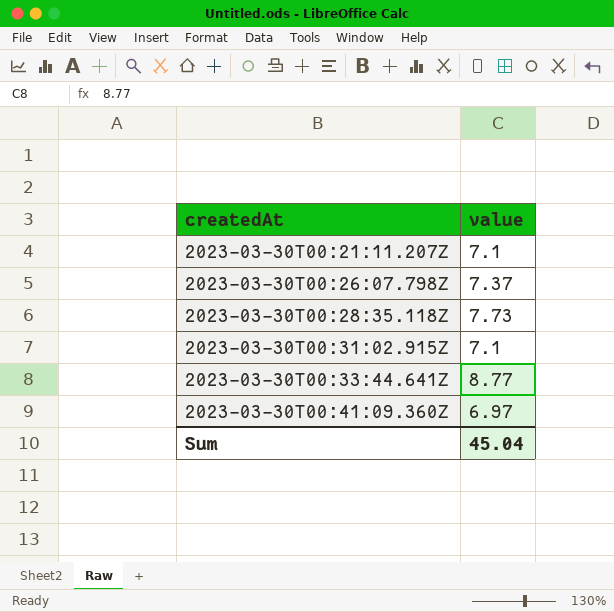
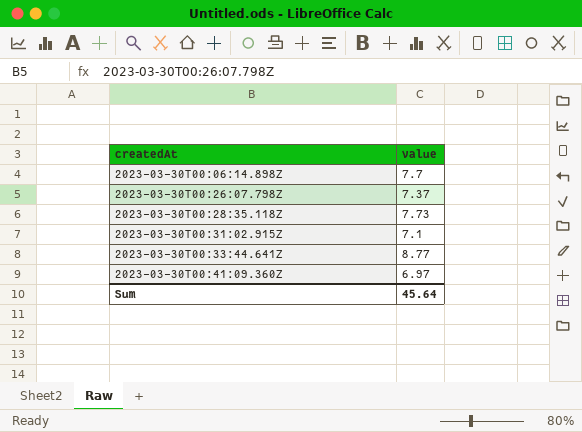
row 2023-03-30T00:21:11.207Z: 7.1 -> none
row 2023-03-30T00:06:14.898Z: none -> 7.7
Sum | value: 45.04 -> 45.64

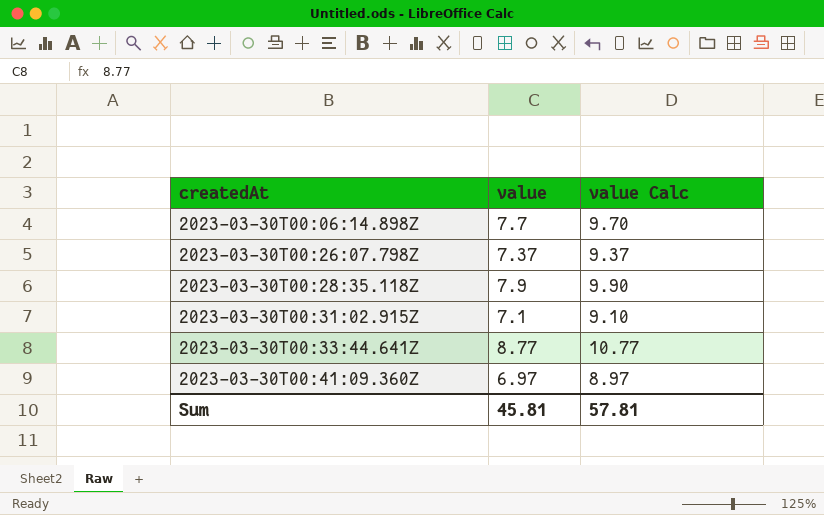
column value Calc | formula: none -> [value] + 2
2023-03-30T00:28:35.118Z | value: 7.73 -> 7.9
Sum | value: 45.64 -> 45.81

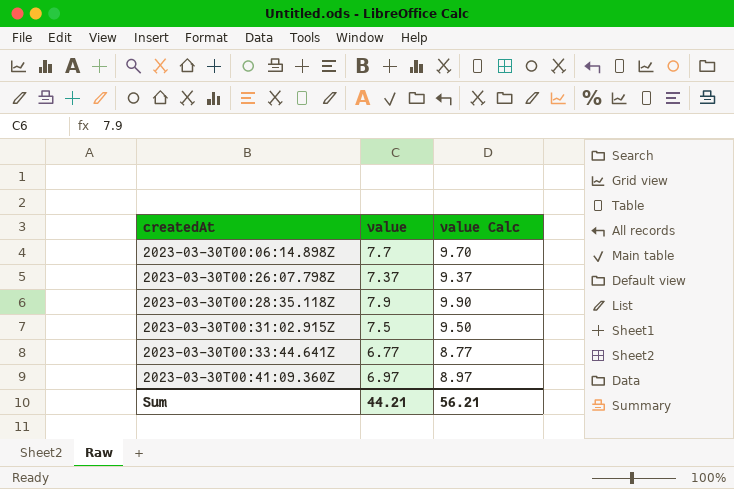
2023-03-30T00:31:02.915Z | value: 7.1 -> 7.5
2023-03-30T00:31:02.915Z | value Calc: 9.10 -> 9.50
2023-03-30T00:33:44.641Z | value: 8.77 -> 6.77
2023-03-30T00:33:44.641Z | value Calc: 10.77 -> 8.77
Sum | value: 45.81 -> 44.21
Sum | value Calc: 57.81 -> 56.21

